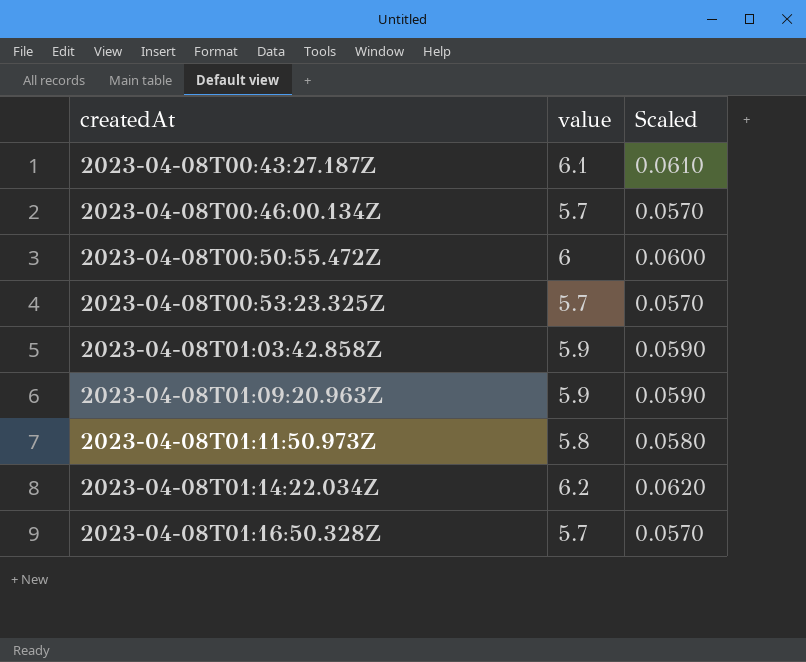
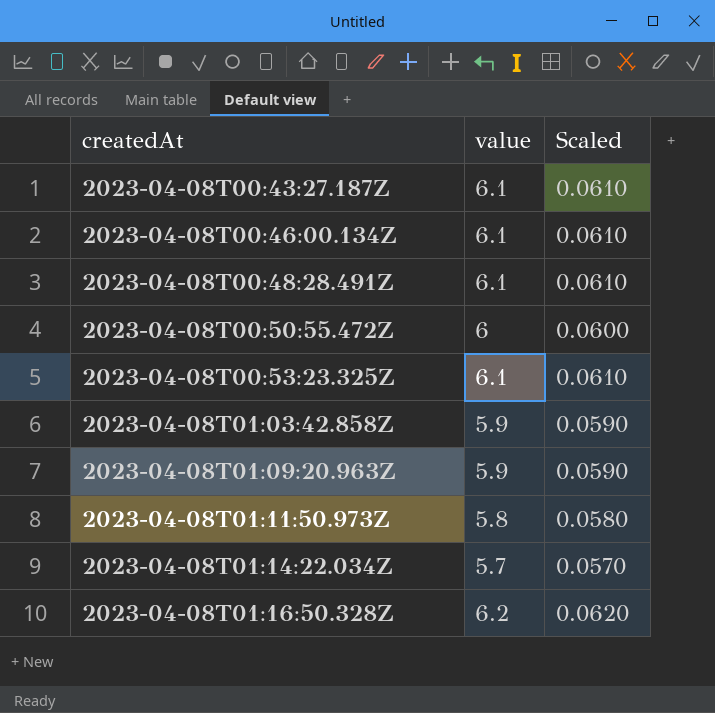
2023-04-08T00:46:00.134Z | value: 5.7 -> 6.1
2023-04-08T00:46:00.134Z | Scaled: 0.0570 -> 0.0610
row 2023-04-08T00:48:28.491Z: none -> 6.1 | 0.0610
2023-04-08T00:53:23.325Z | value: 5.7 -> 6.1
2023-04-08T00:53:23.325Z | Scaled: 0.0570 -> 0.0610
2023-04-08T01:14:22.034Z | value: 6.2 -> 5.7
2023-04-08T01:14:22.034Z | Scaled: 0.0620 -> 0.0570
2023-04-08T01:16:50.328Z | value: 5.7 -> 6.2
2023-04-08T01:16:50.328Z | Scaled: 0.0570 -> 0.0620

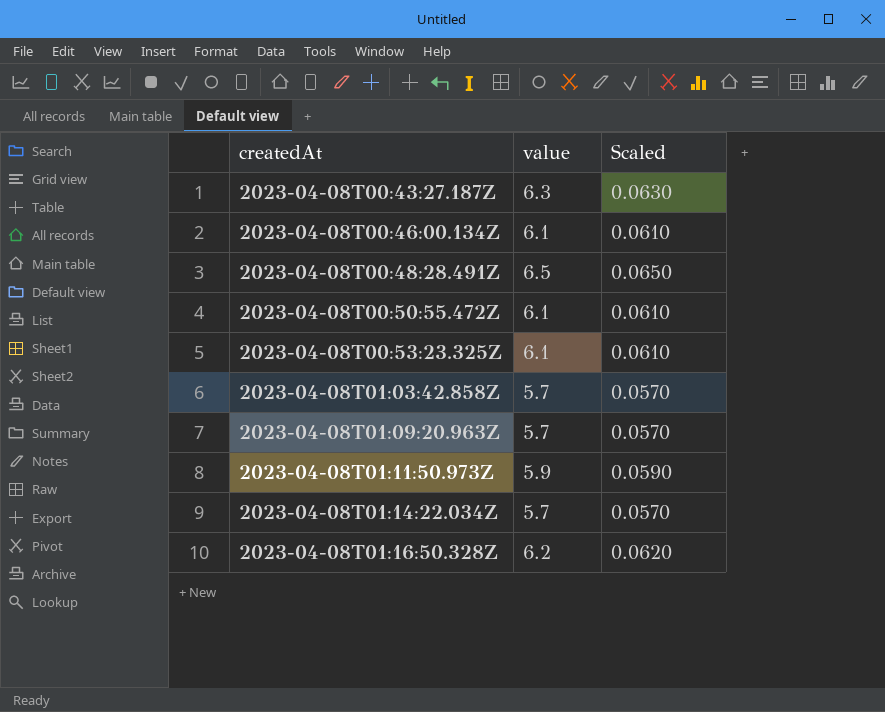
2023-04-08T00:43:27.187Z | value: 6.1 -> 6.3
2023-04-08T00:43:27.187Z | Scaled: 0.0610 -> 0.0630
2023-04-08T00:48:28.491Z | value: 6.1 -> 6.5
2023-04-08T00:48:28.491Z | Scaled: 0.0610 -> 0.0650
2023-04-08T00:50:55.472Z | value: 6 -> 6.1
2023-04-08T00:50:55.472Z | Scaled: 0.0600 -> 0.0610
2023-04-08T01:03:42.858Z | value: 5.9 -> 5.7
2023-04-08T01:03:42.858Z | Scaled: 0.0590 -> 0.0570
2023-04-08T01:09:20.963Z | value: 5.9 -> 5.7
2023-04-08T01:09:20.963Z | Scaled: 0.0590 -> 0.0570
2023-04-08T01:11:50.973Z | value: 5.8 -> 5.9
2023-04-08T01:11:50.973Z | Scaled: 0.0580 -> 0.0590

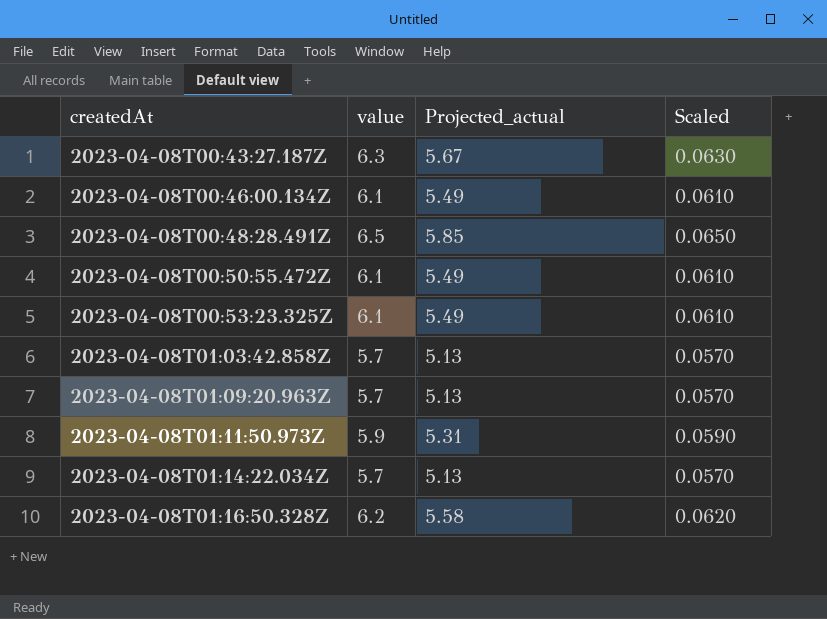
column Projected_actual | formula: none -> [value] * 0.9

